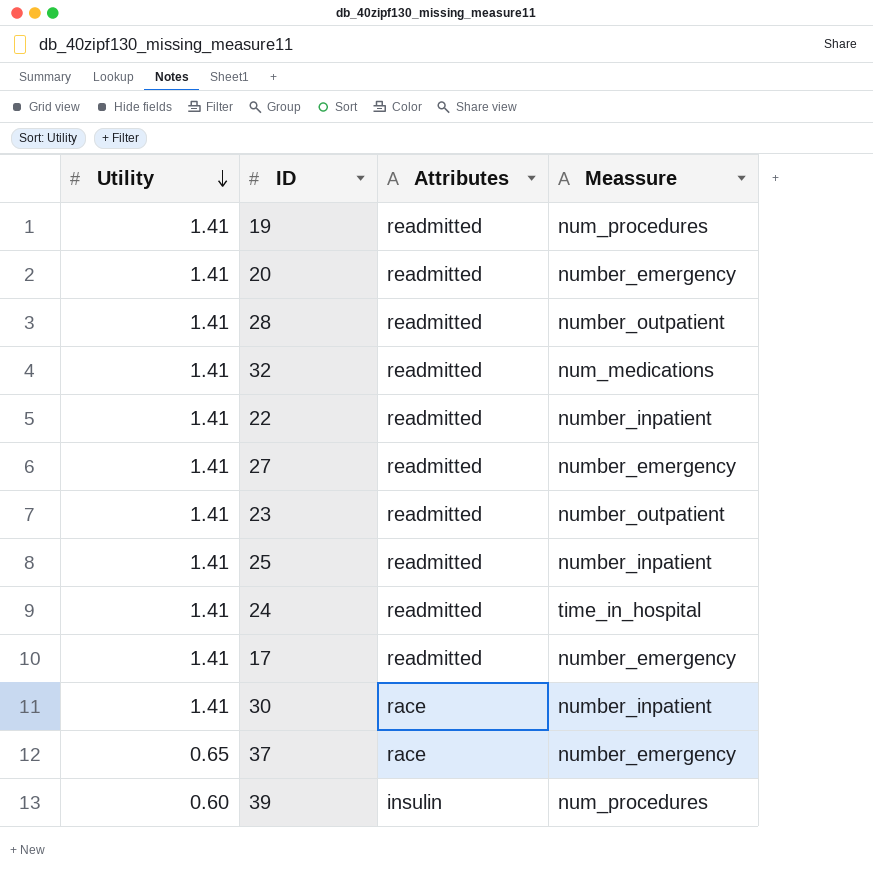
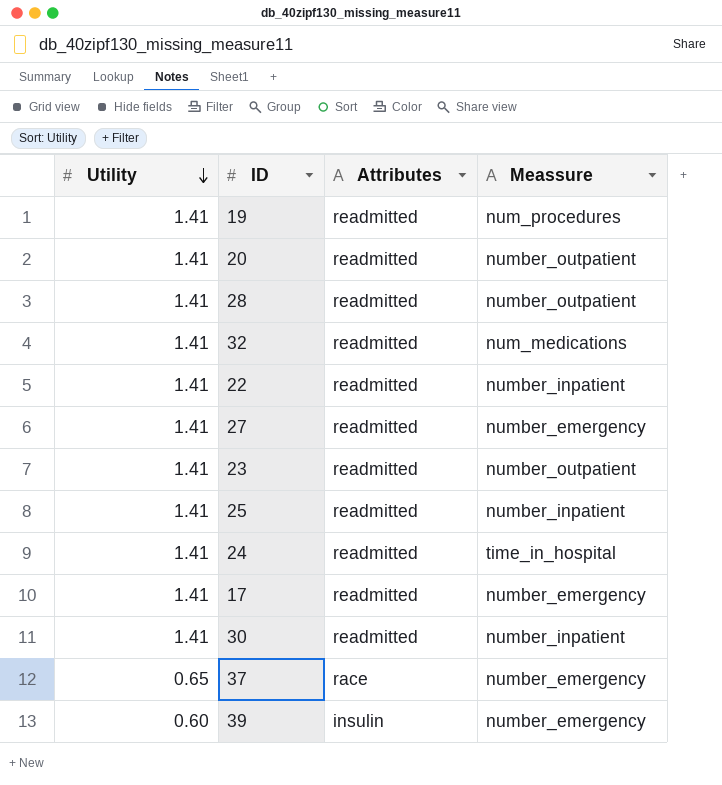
20 | Meassure: number_emergency -> number_outpatient
30 | Attributes: race -> readmitted
39 | Meassure: num_procedures -> number_emergency

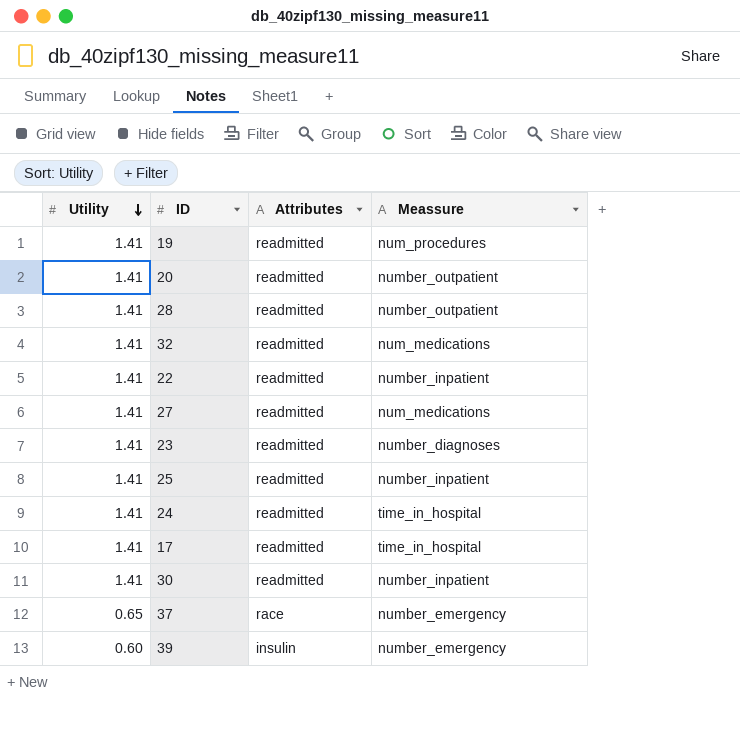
27 | Meassure: number_emergency -> num_medications
23 | Meassure: number_outpatient -> number_diagnoses
17 | Meassure: number_emergency -> time_in_hospital

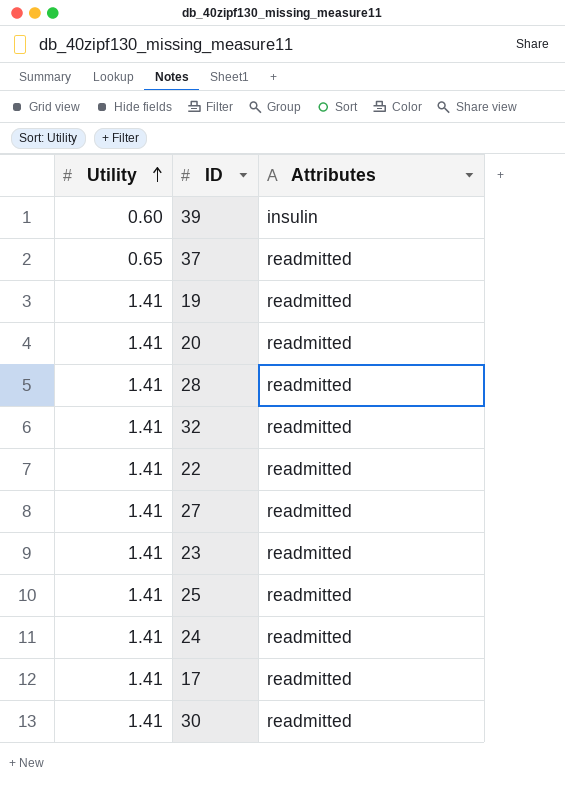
row order: Utility descending -> Utility ascending
column Meassure | position: 4 -> none
37 | Attributes: race -> readmitted

